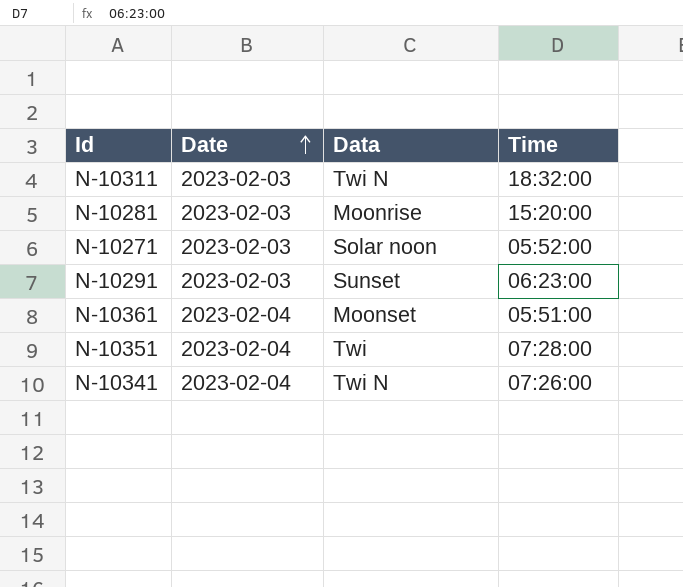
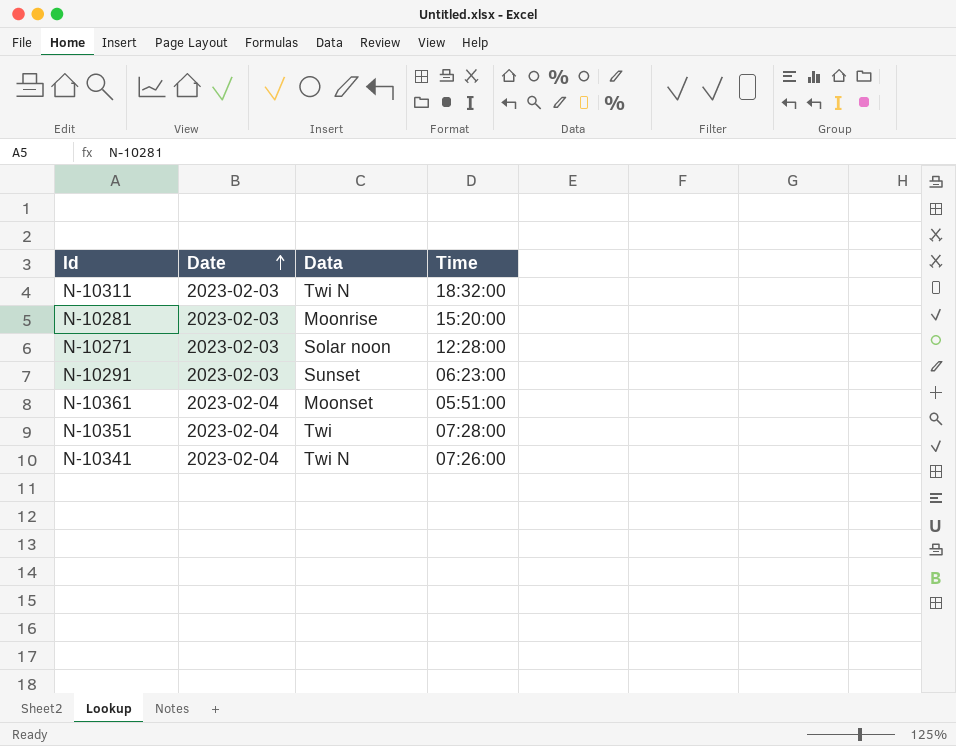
N-10271 | Time: 05:52:00 -> 12:28:00

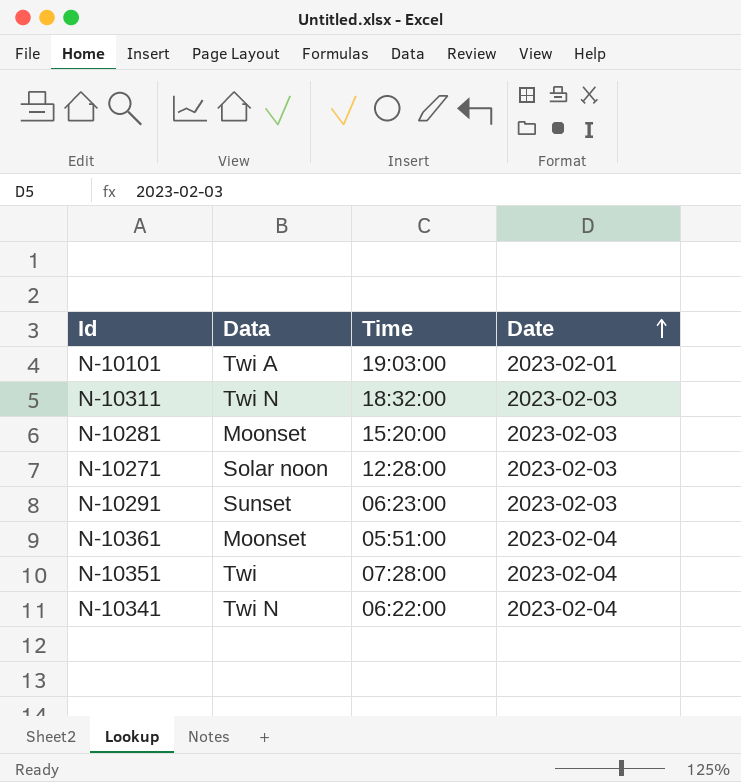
column Date | position: 2 -> 4
row N-10101: none -> Twi A | 19:03:00 | 2023-02-01
N-10281 | Data: Moonrise -> Moonset
N-10341 | Time: 07:26:00 -> 06:22:00

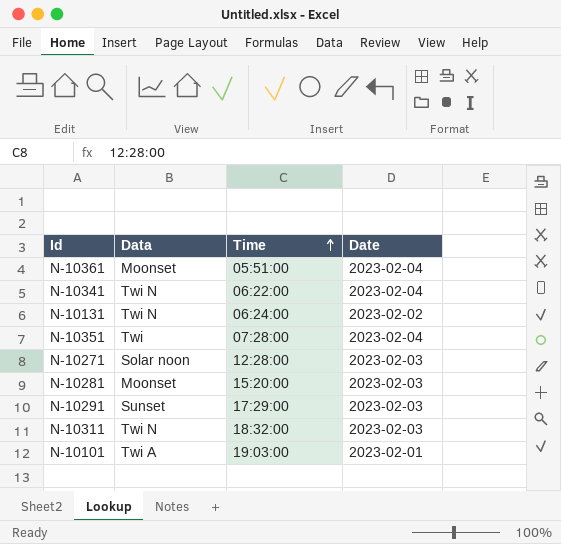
row order: Date ascending -> Time ascending
row N-10131: none -> Twi N | 06:24:00 | 2023-02-02
N-10291 | Time: 06:23:00 -> 17:29:00

